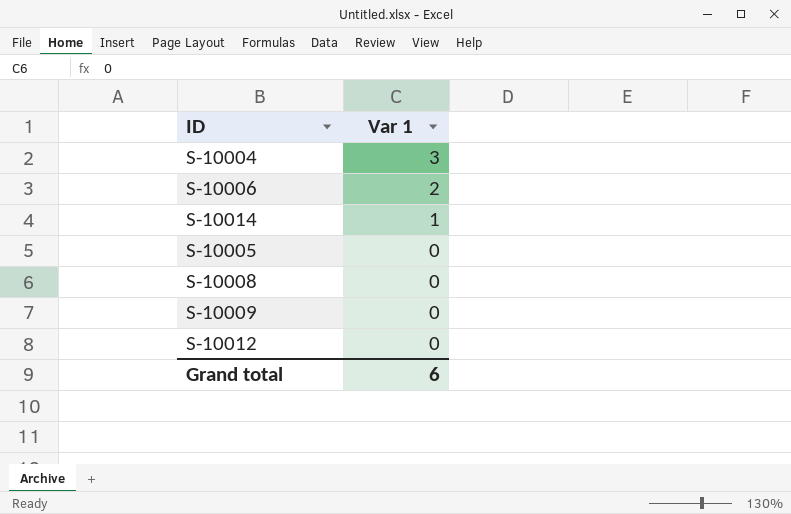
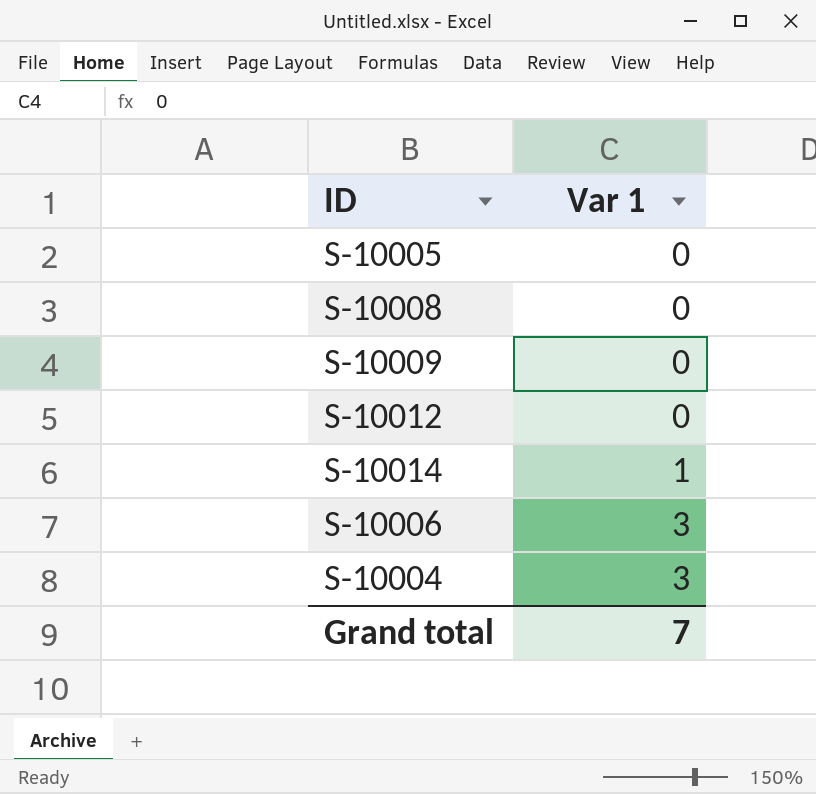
row order: Var 1 descending -> Var 1 ascending
S-10006 | Var 1: 2 -> 3
Grand total | Var 1: 6 -> 7

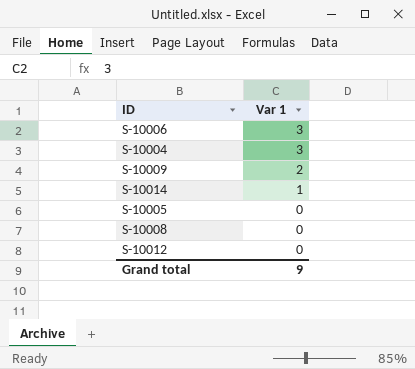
row order: Var 1 ascending -> Var 1 descending
S-10009 | Var 1: 0 -> 2
Grand total | Var 1: 7 -> 9

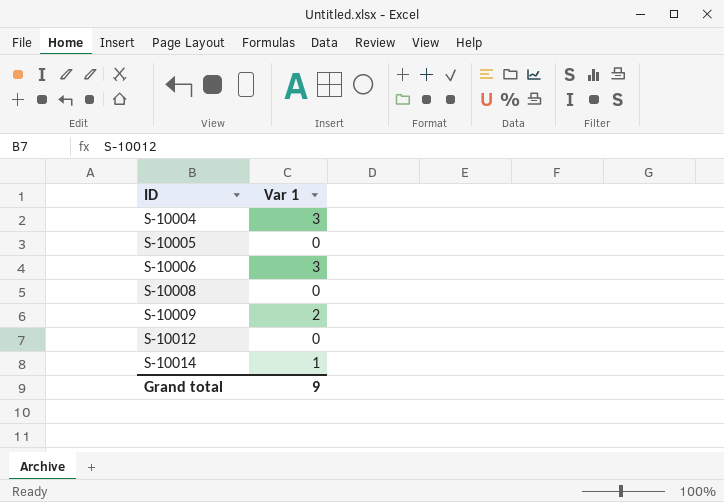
row order: Var 1 descending -> ID ascending

